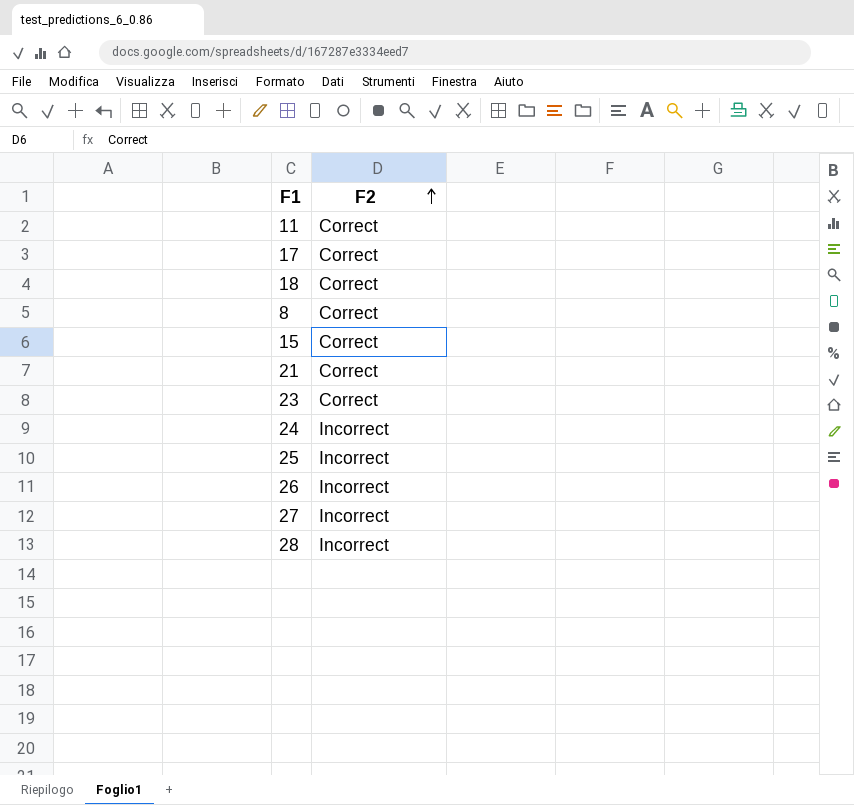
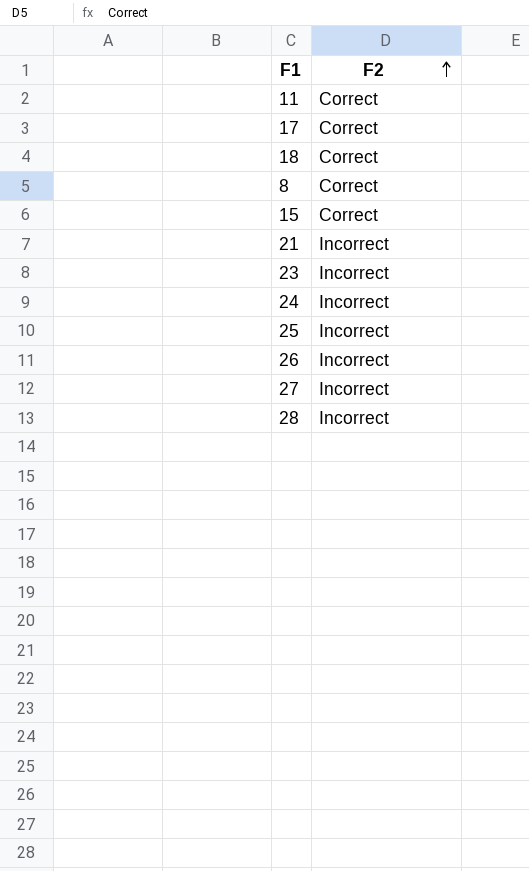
21 | F2: Correct -> Incorrect
23 | F2: Correct -> Incorrect

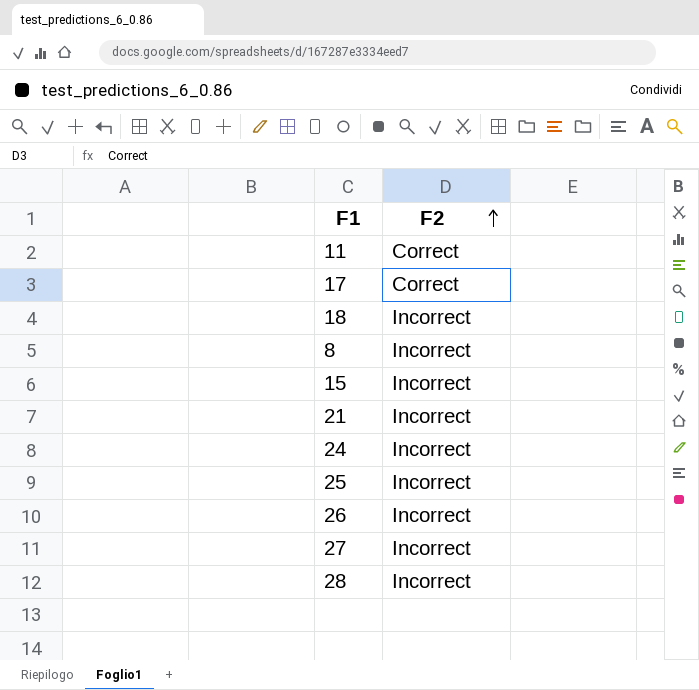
row 23: Incorrect -> none
18 | F2: Correct -> Incorrect
8 | F2: Correct -> Incorrect
15 | F2: Correct -> Incorrect

